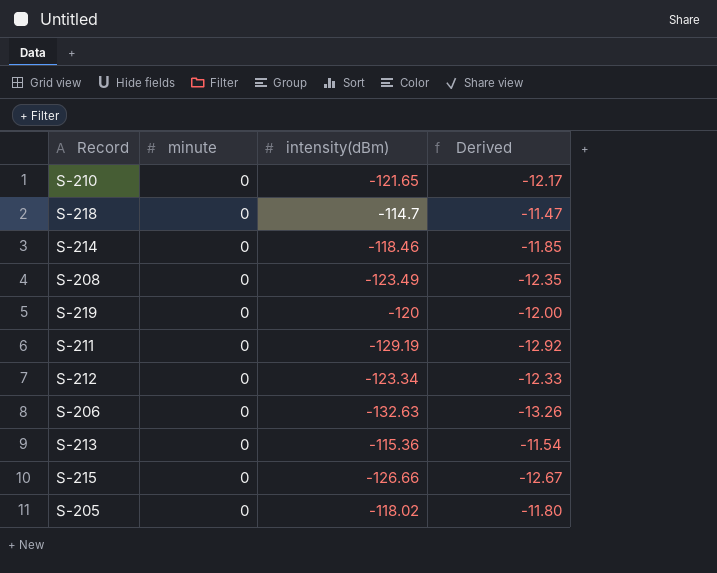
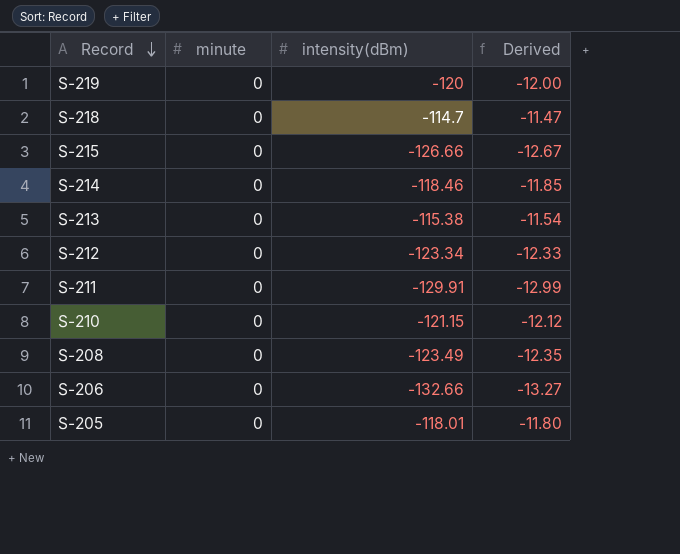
row order: none -> Record descending
S-213 | intensity(dBm): -115.36 -> -115.38
S-211 | intensity(dBm): -129.19 -> -129.91
S-211 | Derived: -12.92 -> -12.99
S-210 | intensity(dBm): -121.65 -> -121.15
S-210 | Derived: -12.17 -> -12.12
S-206 | intensity(dBm): -132.63 -> -132.66
S-206 | Derived: -13.26 -> -13.27
S-205 | intensity(dBm): -118.02 -> -118.01

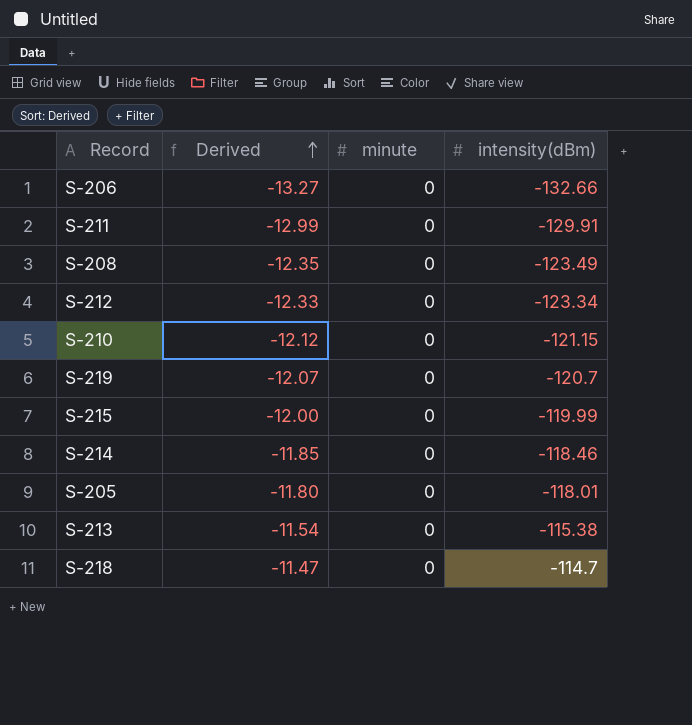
row order: Record descending -> Derived ascending
column Derived | position: 4 -> 2
S-219 | Derived: -12.00 -> -12.07
S-219 | intensity(dBm): -120 -> -120.7
S-215 | Derived: -12.67 -> -12.00
S-215 | intensity(dBm): -126.66 -> -119.99

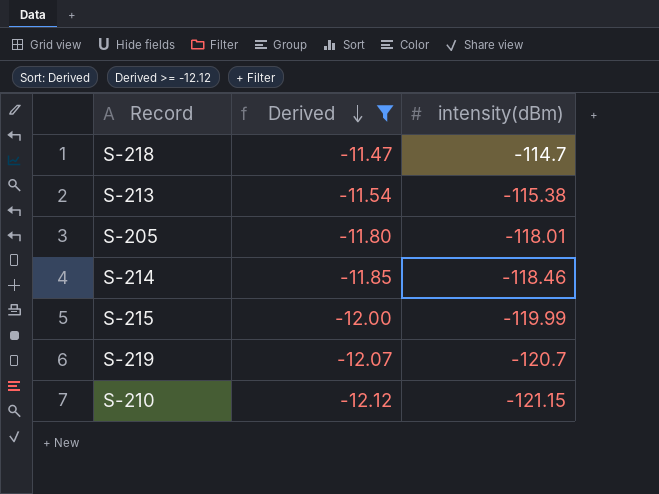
filter: none -> Derived >= -12.12
row order: Derived ascending -> Derived descending
column minute | position: 3 -> none

